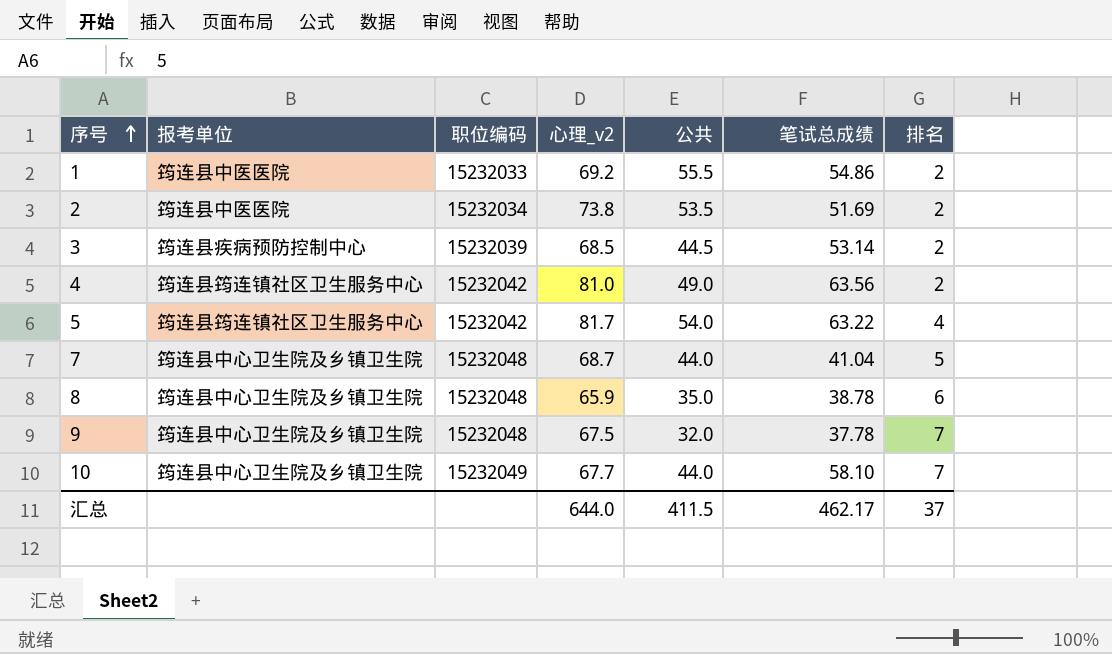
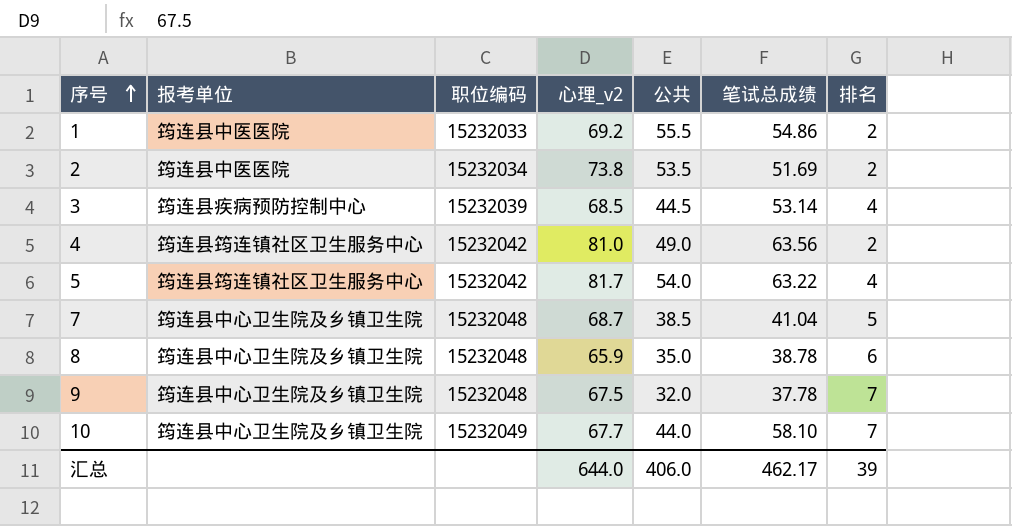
3 | 排名: 2 -> 4
7 | 公共: 44.0 -> 38.5
汇总 | 公共: 411.5 -> 406.0
汇总 | 排名: 37 -> 39

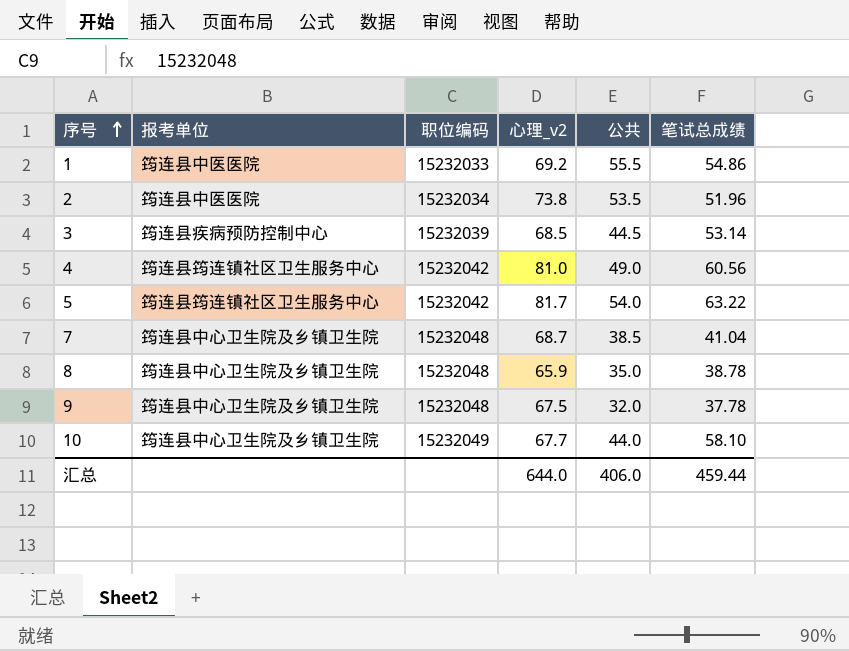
column 排名 | position: 7 -> none
2 | 笔试总成绩: 51.69 -> 51.96
4 | 笔试总成绩: 63.56 -> 60.56
汇总 | 笔试总成绩: 462.17 -> 459.44

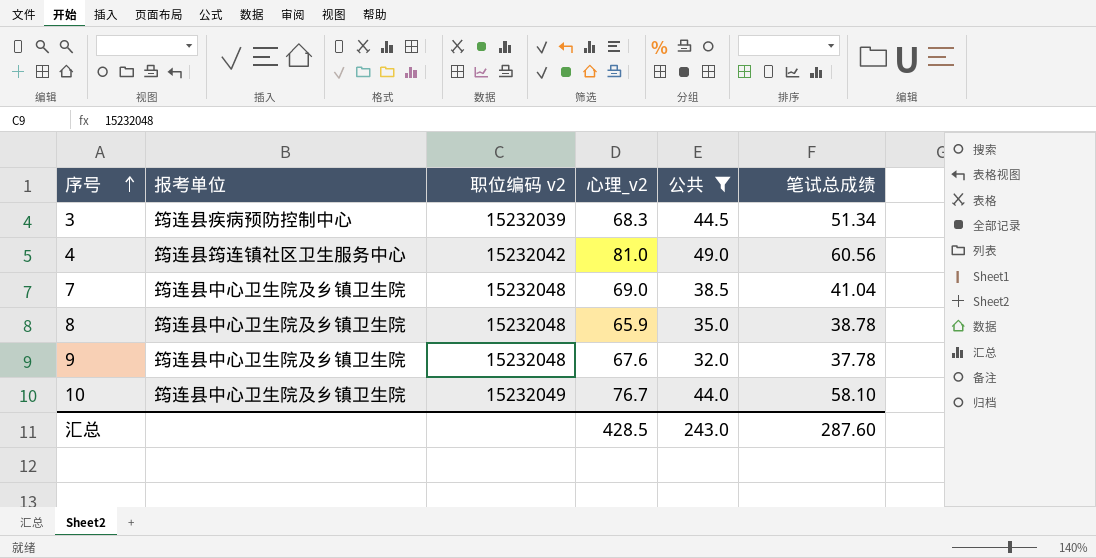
filter: none -> 公共 <= 49.0
column name: 职位编码 -> 职位编码 v2
3 | 心理_v2: 68.5 -> 68.3
3 | 笔试总成绩: 53.14 -> 51.34
7 | 心理_v2: 68.7 -> 69.0
9 | 心理_v2: 67.5 -> 67.6
10 | 心理_v2: 67.7 -> 76.7
汇总 | 心理_v2: 644.0 -> 428.5
汇总 | 公共: 406.0 -> 243.0
汇总 | 笔试总成绩: 459.44 -> 287.60

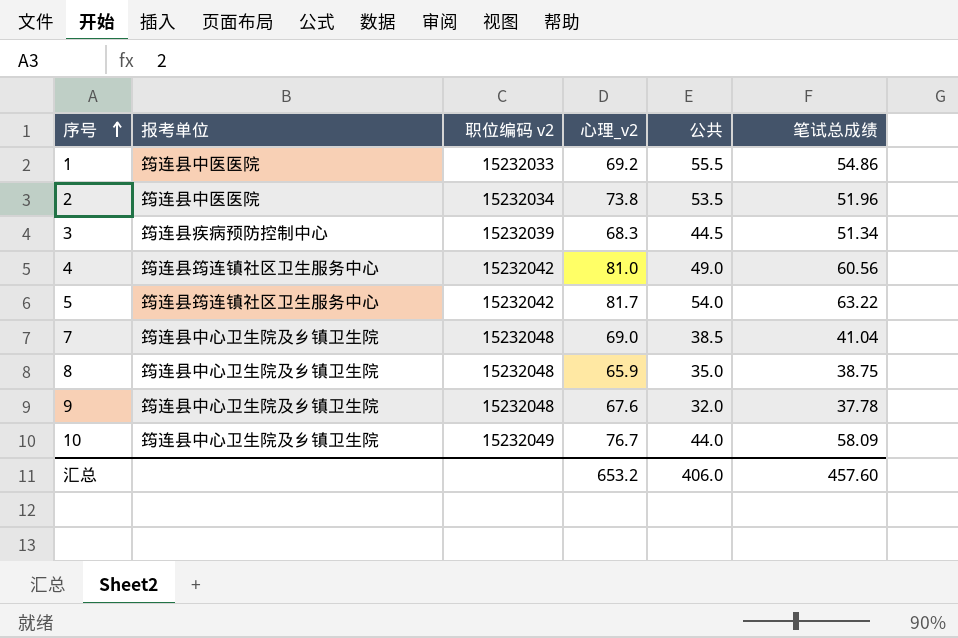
filter: 公共 <= 49.0 -> none
8 | 笔试总成绩: 38.78 -> 38.75
10 | 笔试总成绩: 58.10 -> 58.09
汇总 | 心理_v2: 428.5 -> 653.2
汇总 | 公共: 243.0 -> 406.0
汇总 | 笔试总成绩: 287.60 -> 457.60

